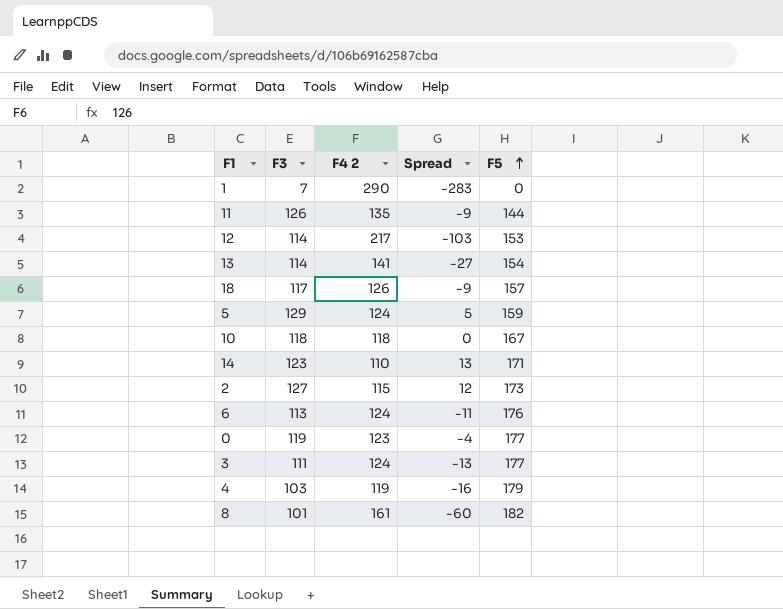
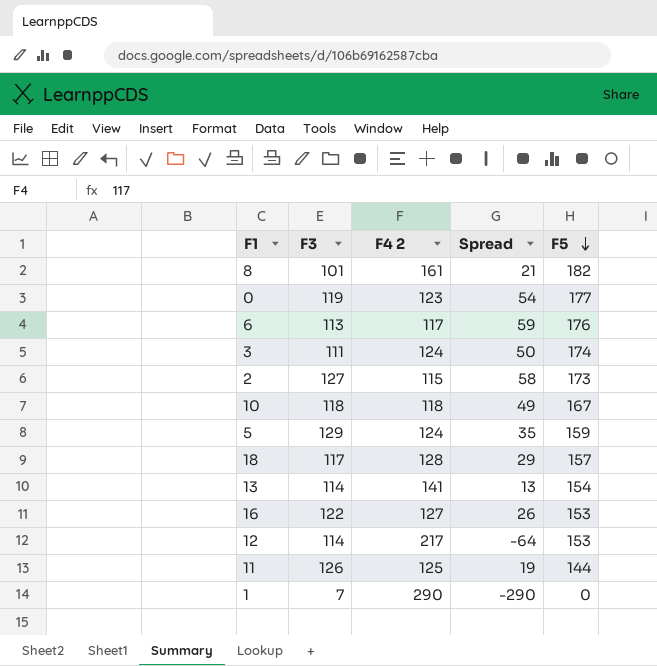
row order: F5 ascending -> F5 descending
column Spread | formula: [F3] - [F4 2] -> [F5] - [F4 2]
row 14: 123 | 110 | 13 | 171 -> none
row 4: 103 | 119 | -16 | 179 -> none
6 | F4 2: 124 -> 117
3 | F5: 177 -> 174
18 | F4 2: 126 -> 128
row 16: none -> 122 | 127 | 26 | 153
11 | F4 2: 135 -> 125

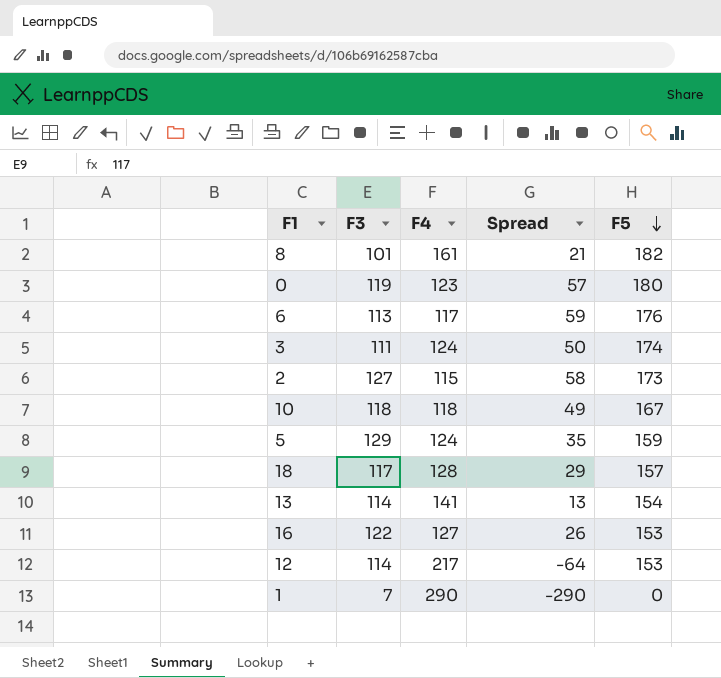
column name: F4 2 -> F4
row 11: 126 | 125 | 19 | 144 -> none
0 | Spread: 54 -> 57
0 | F5: 177 -> 180

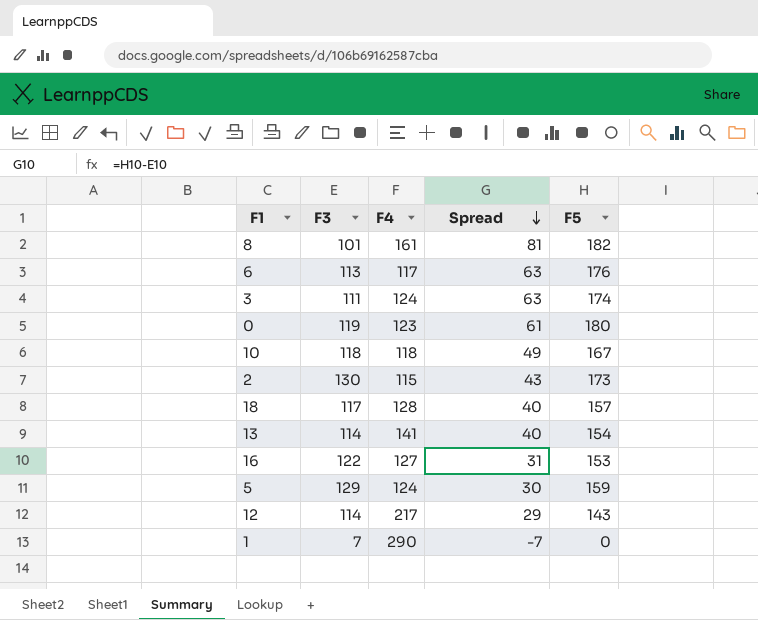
row order: F5 descending -> Spread descending
column Spread | formula: [F5] - [F4] -> [F5] - [F3]
2 | F3: 127 -> 130
12 | F5: 153 -> 143

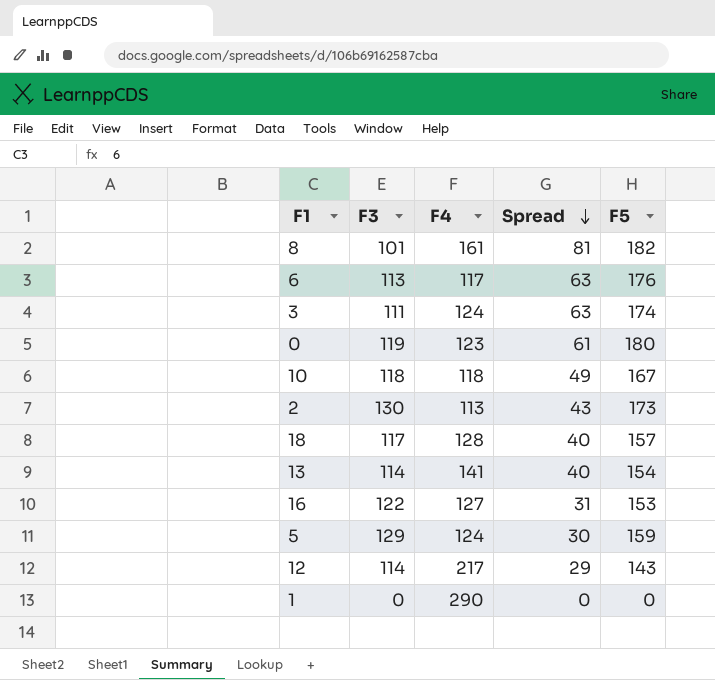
2 | F4: 115 -> 113
1 | F3: 7 -> 0
1 | Spread: -7 -> 0

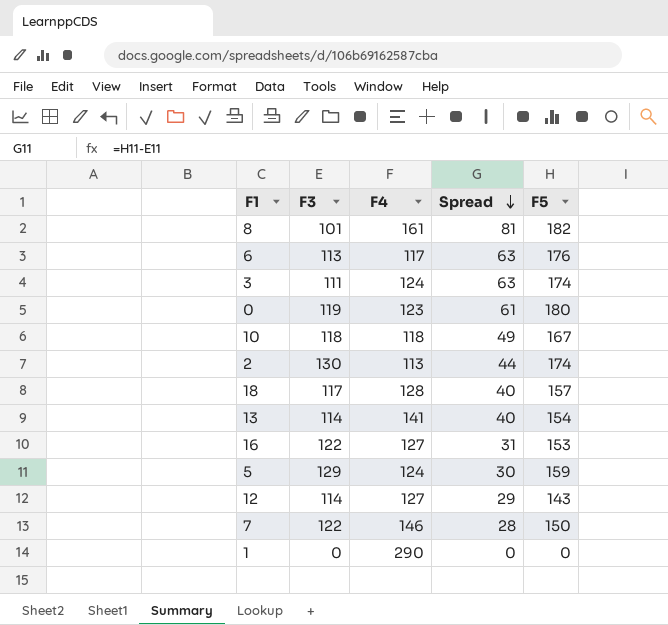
2 | Spread: 43 -> 44
2 | F5: 173 -> 174
12 | F4: 217 -> 127
row 7: none -> 122 | 146 | 28 | 150

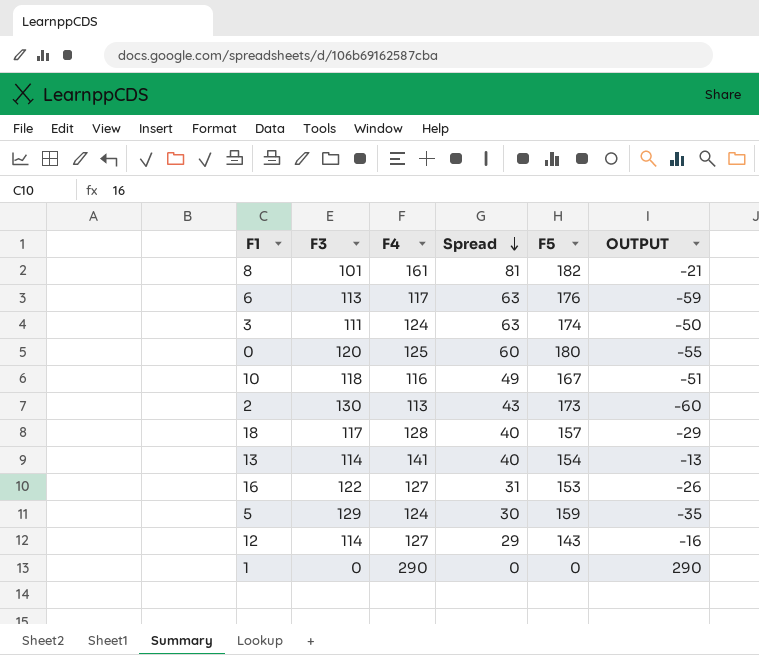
column OUTPUT | formula: none -> [F4] - [F5]
row 7: 122 | 146 | 28 | 150 -> none
0 | F3: 119 -> 120
0 | F4: 123 -> 125
0 | Spread: 61 -> 60
10 | F4: 118 -> 116
2 | Spread: 44 -> 43
2 | F5: 174 -> 173

